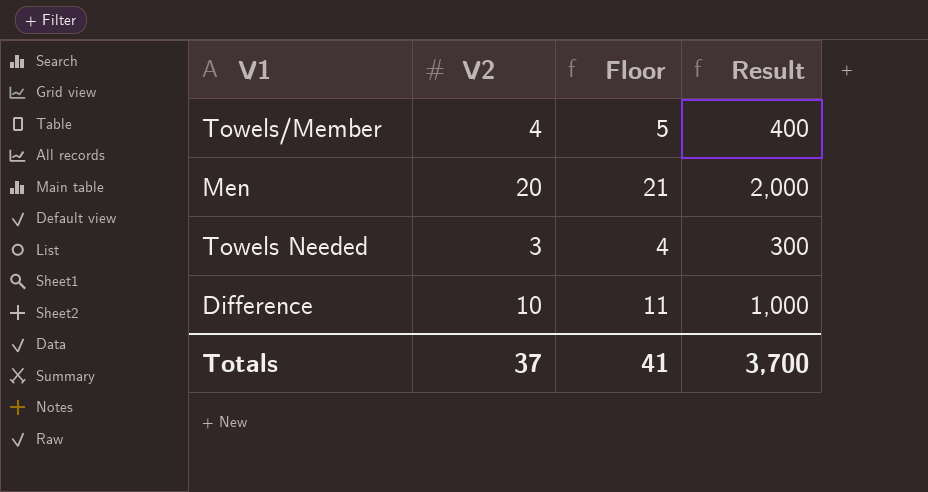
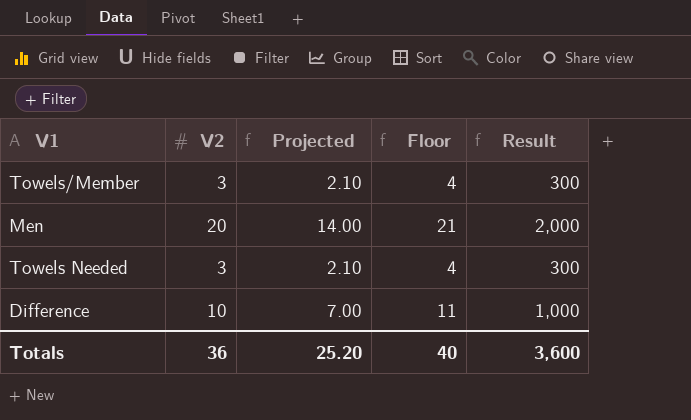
column Projected | formula: none -> [V2] * 0.7
Towels/Member | V2: 4 -> 3
Towels/Member | Floor: 5 -> 4
Towels/Member | Result: 400 -> 300
Totals | V2: 37 -> 36
Totals | Floor: 41 -> 40
Totals | Result: 3,700 -> 3,600

